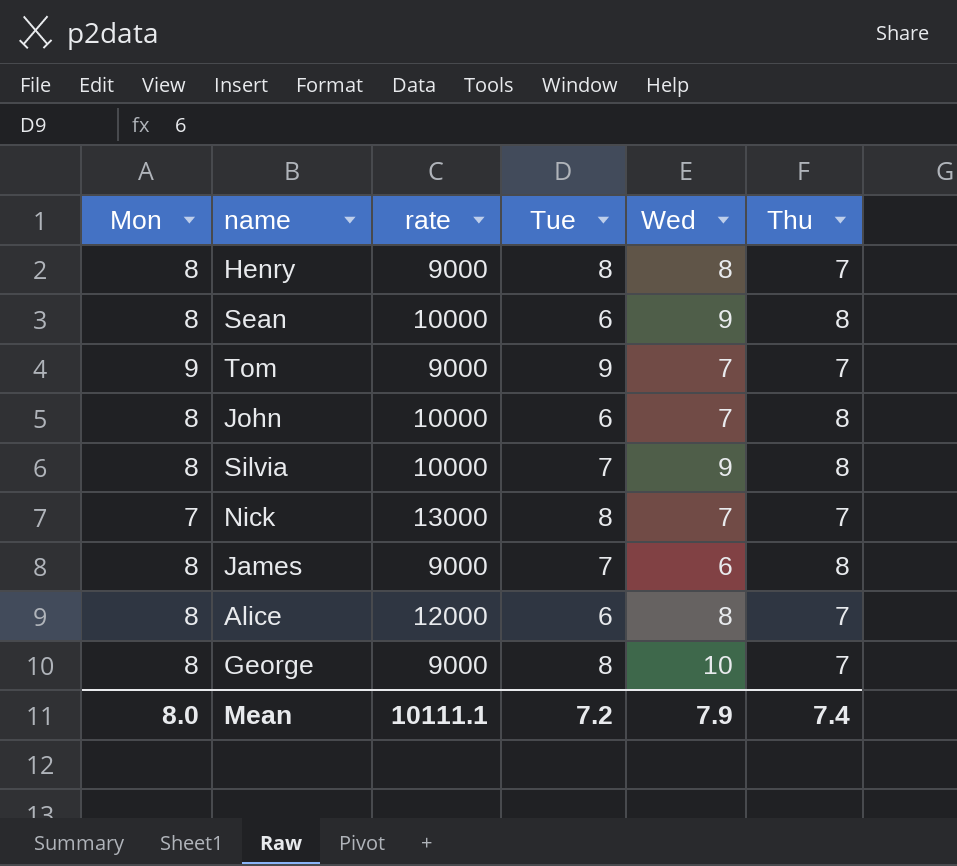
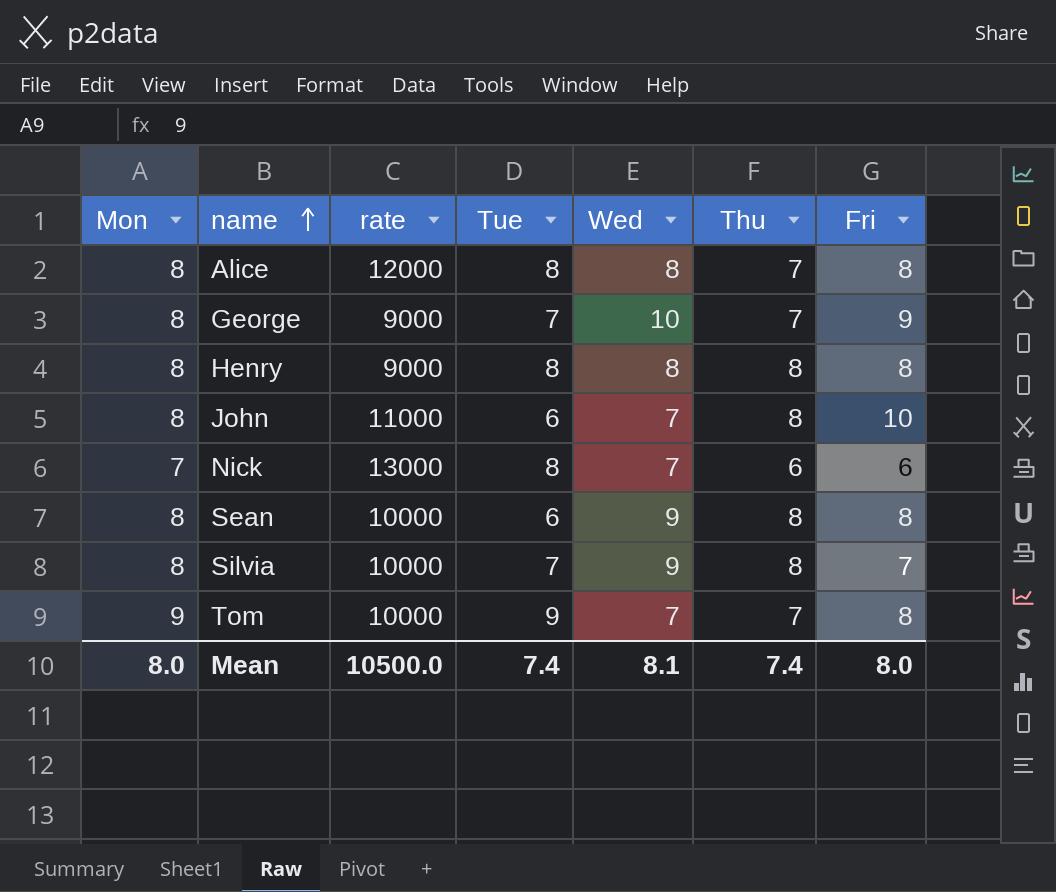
row order: none -> name ascending
column Fri | position: none -> 7
row James: 8 | 9000 | 7 | 6 | 8 -> none
Alice | Tue: 6 -> 8
George | Tue: 8 -> 7
Henry | Thu: 7 -> 8
John | rate: 10000 -> 11000
Nick | Thu: 7 -> 6
Tom | rate: 9000 -> 10000
Mean | rate: 10111.1 -> 10500.0
Mean | Tue: 7.2 -> 7.4
Mean | Wed: 7.9 -> 8.1

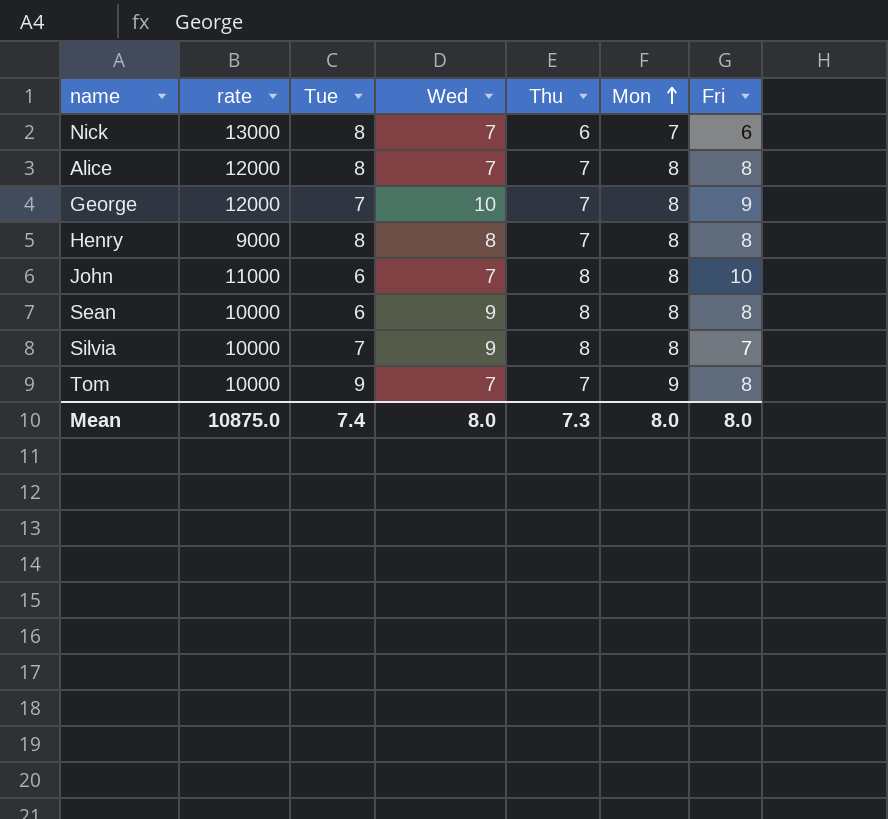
row order: name ascending -> Mon ascending
column Mon | position: 1 -> 6
Alice | Wed: 8 -> 7
George | rate: 9000 -> 12000
Henry | Thu: 8 -> 7
Mean | rate: 10500.0 -> 10875.0
Mean | Wed: 8.1 -> 8.0
Mean | Thu: 7.4 -> 7.3

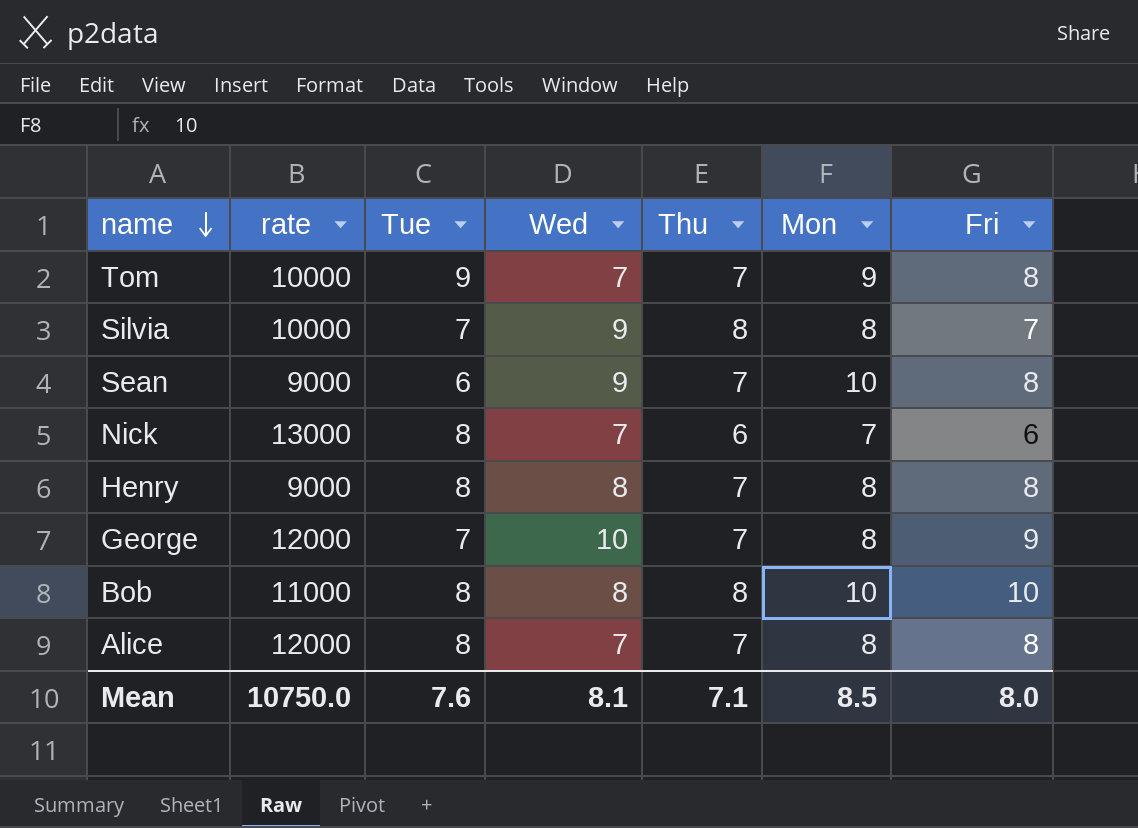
row order: Mon ascending -> name descending
row John: 11000 | 6 | 7 | 8 | 8 | 10 -> none
Sean | rate: 10000 -> 9000
Sean | Thu: 8 -> 7
Sean | Mon: 8 -> 10
row Bob: none -> 11000 | 8 | 8 | 8 | 10 | 10
Mean | rate: 10875.0 -> 10750.0
Mean | Tue: 7.4 -> 7.6
Mean | Wed: 8.0 -> 8.1
Mean | Thu: 7.3 -> 7.1
Mean | Mon: 8.0 -> 8.5

